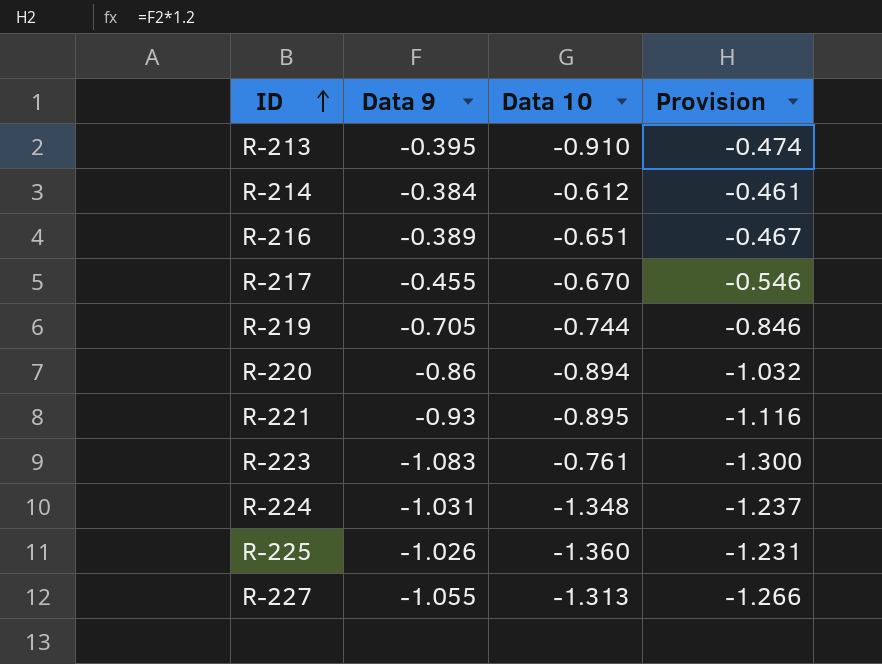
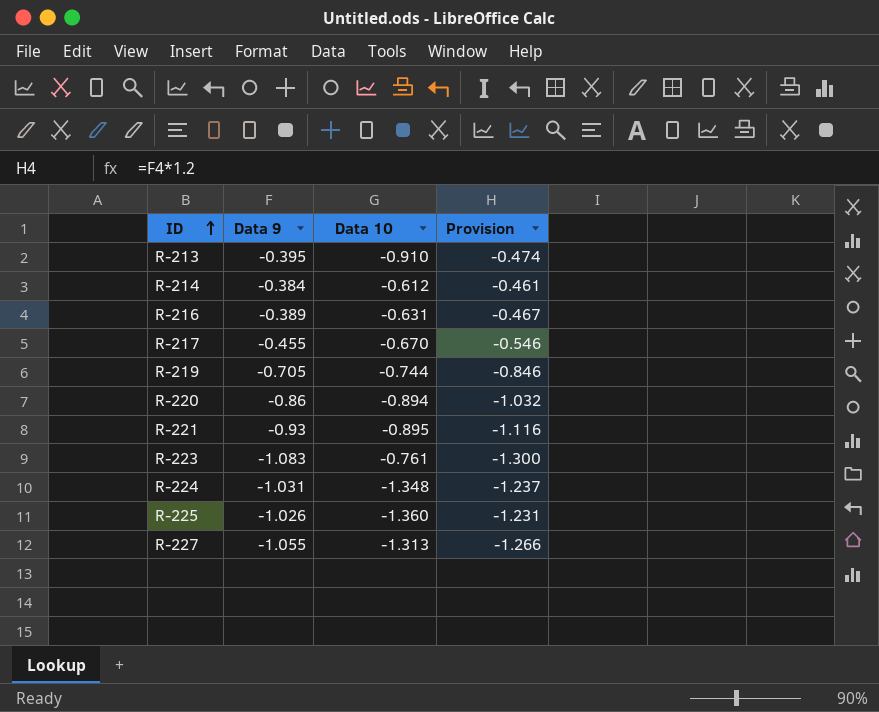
R-216 | Data 10: -0.651 -> -0.631

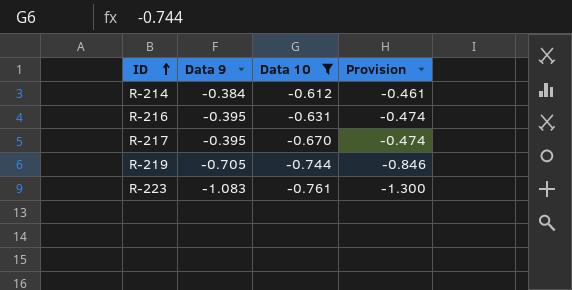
filter: none -> Data 10 >= -0.761
R-216 | Data 9: -0.389 -> -0.395
R-216 | Provision: -0.467 -> -0.474
R-217 | Data 9: -0.455 -> -0.395
R-217 | Provision: -0.546 -> -0.474

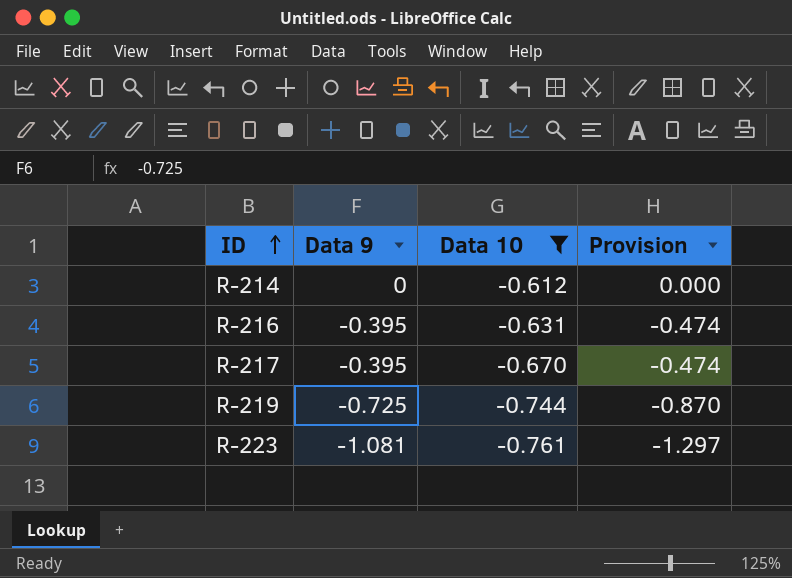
R-214 | Data 9: -0.384 -> 0
R-214 | Provision: -0.461 -> 0.000
R-219 | Data 9: -0.705 -> -0.725
R-219 | Provision: -0.846 -> -0.870
R-223 | Data 9: -1.083 -> -1.081
R-223 | Provision: -1.300 -> -1.297

